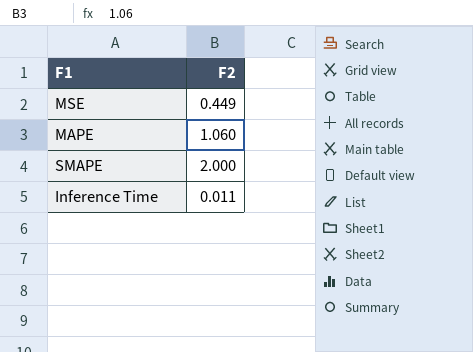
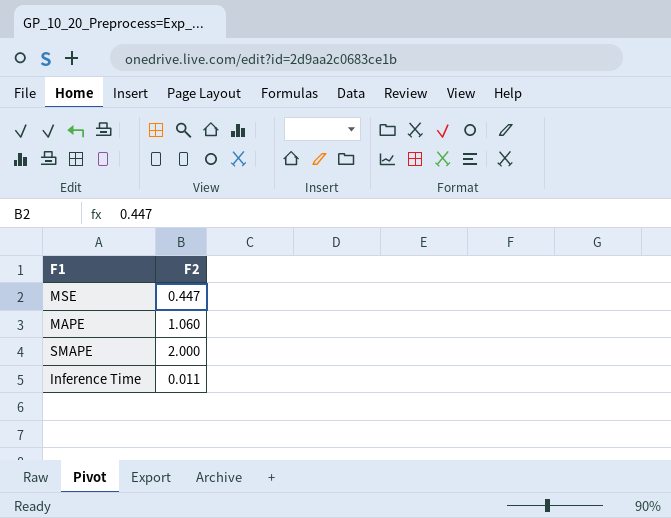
MSE | F2: 0.449 -> 0.447

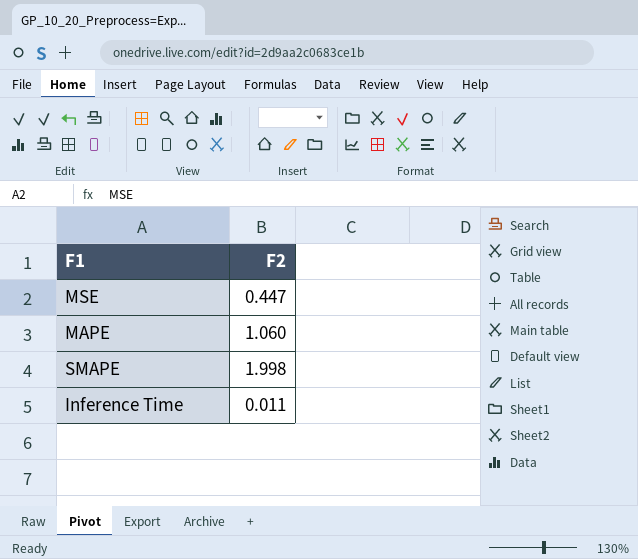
SMAPE | F2: 2.000 -> 1.998

